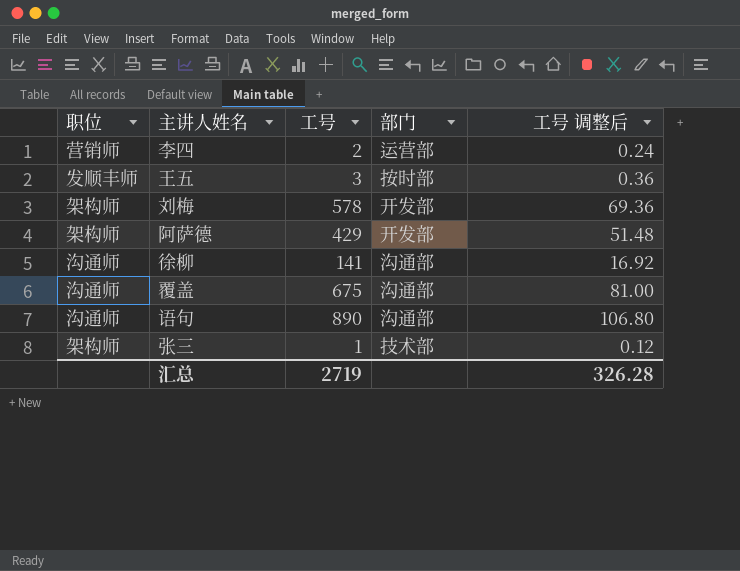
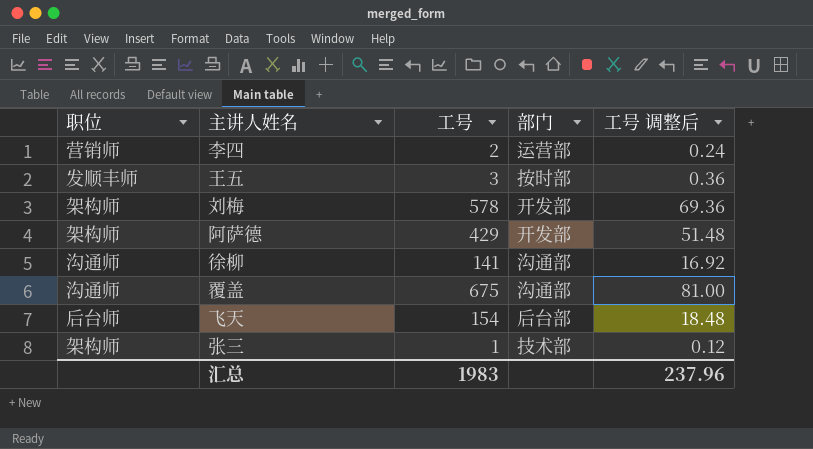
row 语句: 沟通师 | 890 | 沟通部 | 106.80 -> none
row 飞天: none -> 后台师 | 154 | 后台部 | 18.48
汇总 | 工号: 2719 -> 1983
汇总 | 工号 调整后: 326.28 -> 237.96

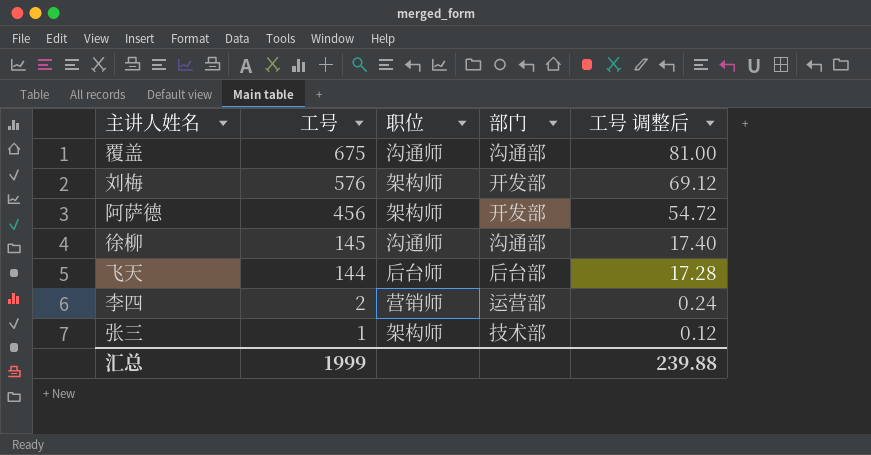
row order: none -> 工号 descending
column 职位 | position: 1 -> 3
row 王五: 发顺丰师 | 3 | 按时部 | 0.36 -> none
刘梅 | 工号: 578 -> 576
刘梅 | 工号 调整后: 69.36 -> 69.12
阿萨德 | 工号: 429 -> 456
阿萨德 | 工号 调整后: 51.48 -> 54.72
徐柳 | 工号: 141 -> 145
徐柳 | 工号 调整后: 16.92 -> 17.40
飞天 | 工号: 154 -> 144
飞天 | 工号 调整后: 18.48 -> 17.28
汇总 | 工号: 1983 -> 1999
汇总 | 工号 调整后: 237.96 -> 239.88

